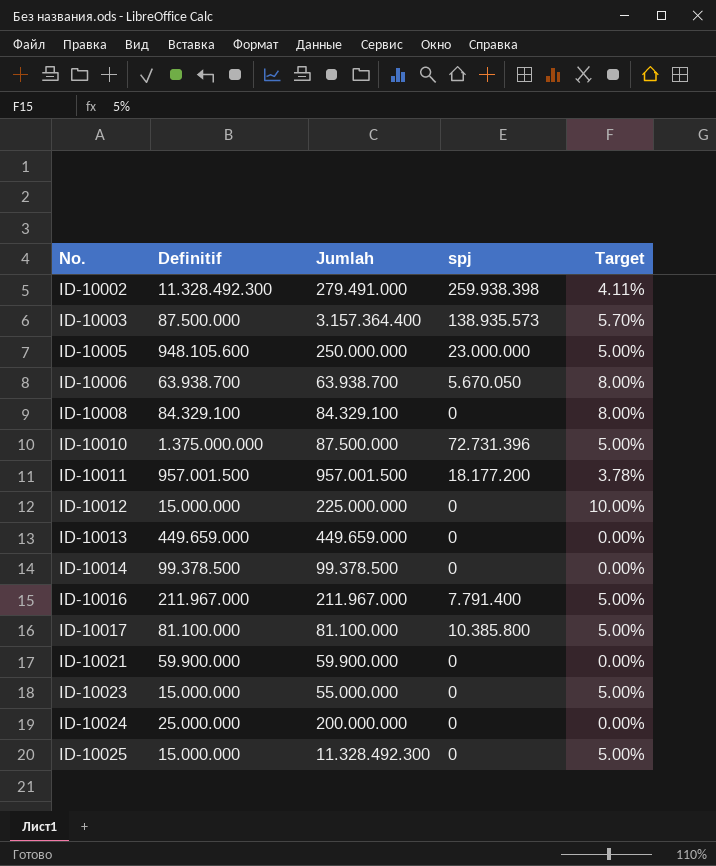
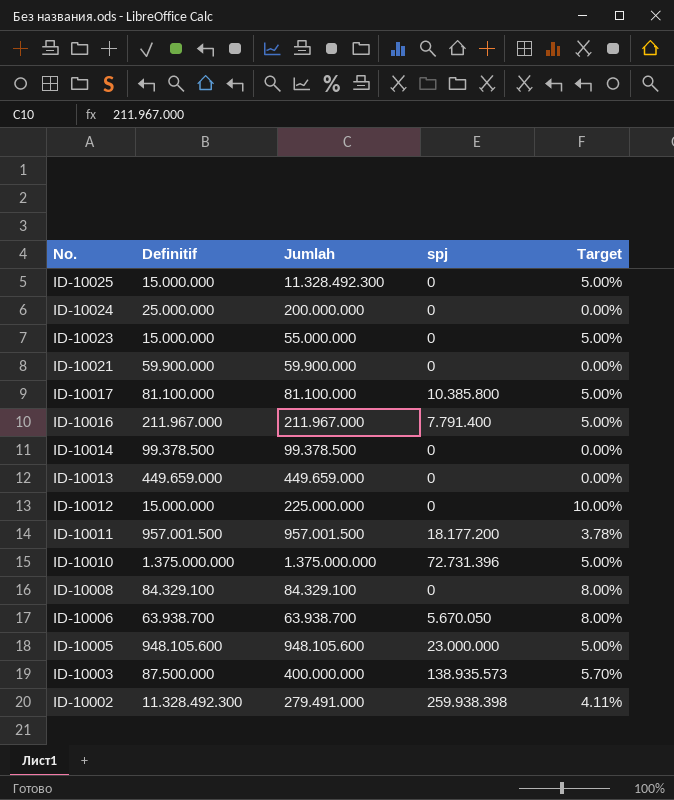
row order: No. ascending -> No. descending
ID-10010 | Jumlah: 87.500.000 -> 1.375.000.000
ID-10005 | Jumlah: 250.000.000 -> 948.105.600
ID-10003 | Jumlah: 3.157.364.400 -> 400.000.000

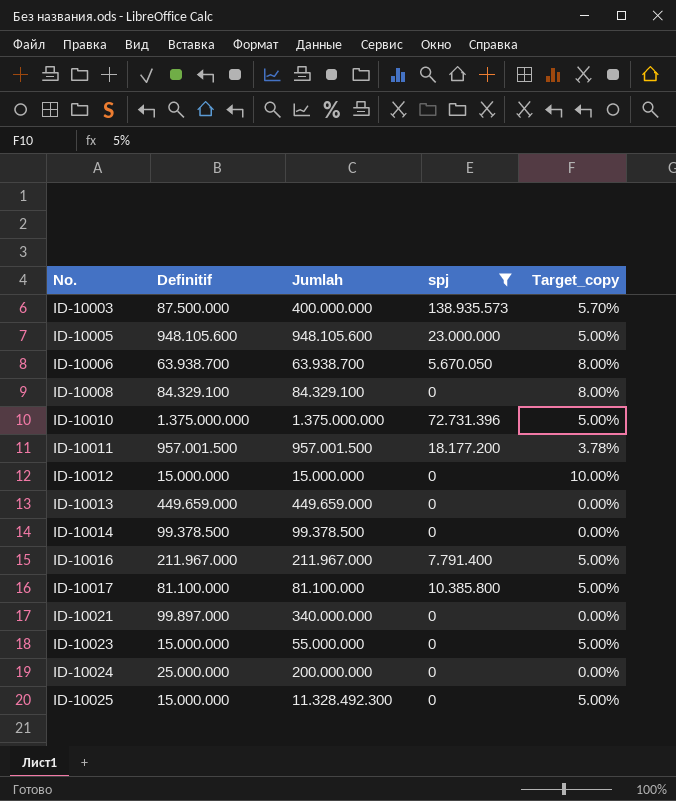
filter: none -> spj != 259.938.398
row order: No. descending -> No. ascending
column name: Target -> Target_copy
ID-10012 | Jumlah: 225.000.000 -> 15.000.000
ID-10021 | Definitif: 59.900.000 -> 99.897.000
ID-10021 | Jumlah: 59.900.000 -> 340.000.000

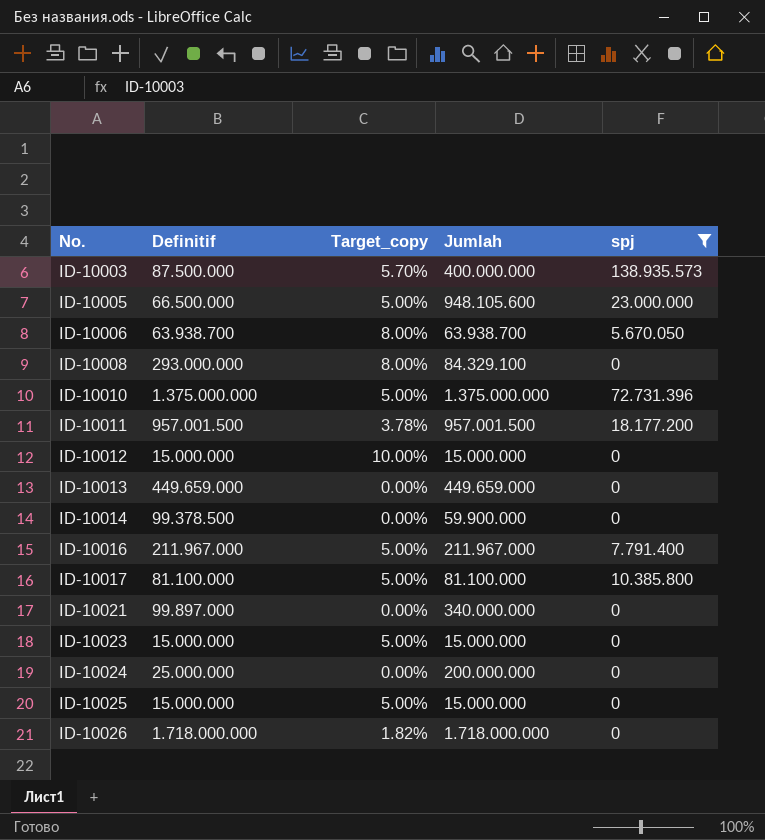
column Target_copy | position: 5 -> 3
ID-10005 | Definitif: 948.105.600 -> 66.500.000
ID-10008 | Definitif: 84.329.100 -> 293.000.000
ID-10014 | Jumlah: 99.378.500 -> 59.900.000
ID-10023 | Jumlah: 55.000.000 -> 15.000.000
ID-10025 | Jumlah: 11.328.492.300 -> 15.000.000
row ID-10026: none -> 1.718.000.000 | 1.82% | 1.718.000.000 | 0

